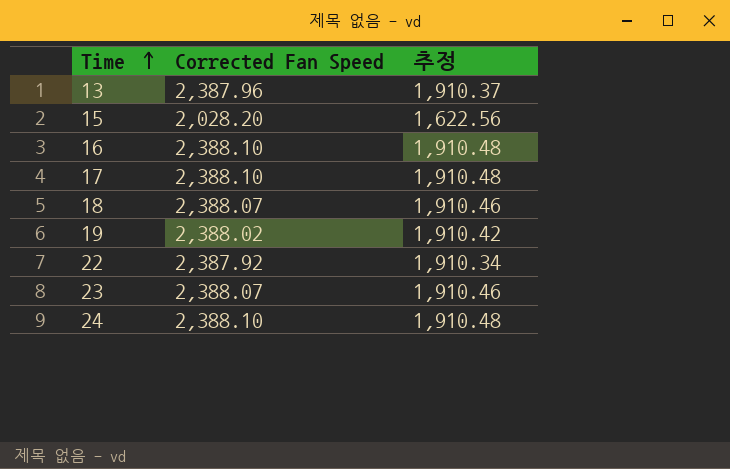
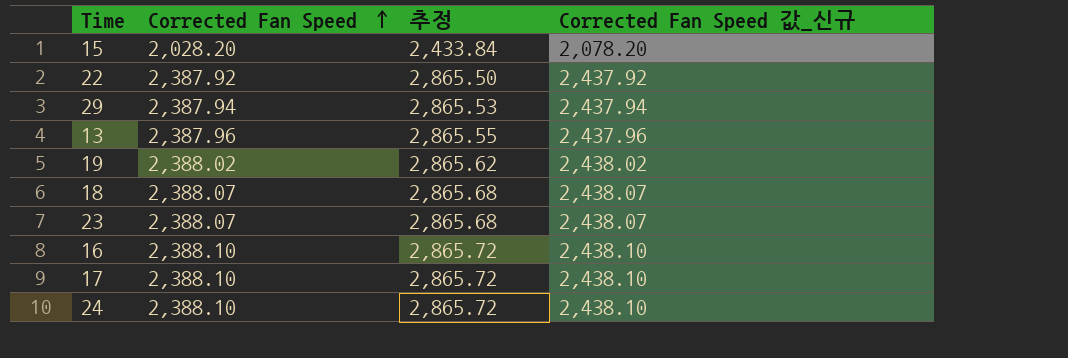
row order: Time ascending -> Corrected Fan Speed ascending
column 추정 | formula: [Corrected Fan Speed] * 0.8 -> [Corrected Fan Speed] * 1.2
column Corrected Fan Speed 값_신규 | formula: none -> [Corrected Fan Speed] + 50
row 29: none -> 2,387.94 | 2,865.53 | 2,437.94

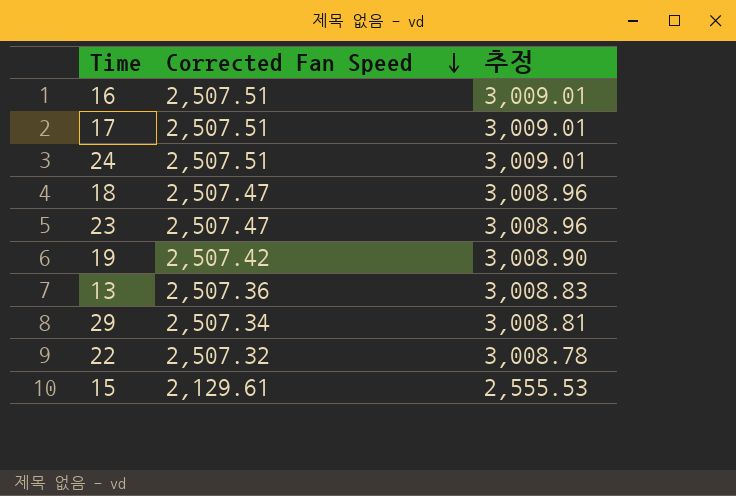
row order: Corrected Fan Speed ascending -> Corrected Fan Speed descending
column Corrected Fan Speed 값_신규 | formula: [Corrected Fan Speed] + 50 -> none
16 | Corrected Fan Speed: 2,388.10 -> 2,507.51
16 | 추정: 2,865.72 -> 3,009.01
17 | Corrected Fan Speed: 2,388.10 -> 2,507.51
17 | 추정: 2,865.72 -> 3,009.01
24 | Corrected Fan Speed: 2,388.10 -> 2,507.51
24 | 추정: 2,865.72 -> 3,009.01
18 | Corrected Fan Speed: 2,388.07 -> 2,507.47
18 | 추정: 2,865.68 -> 3,008.96
23 | Corrected Fan Speed: 2,388.07 -> 2,507.47
23 | 추정: 2,865.68 -> 3,008.96
19 | Corrected Fan Speed: 2,388.02 -> 2,507.42
19 | 추정: 2,865.62 -> 3,008.90
13 | Corrected Fan Speed: 2,387.96 -> 2,507.36
13 | 추정: 2,865.55 -> 3,008.83
29 | Corrected Fan Speed: 2,387.94 -> 2,507.34
29 | 추정: 2,865.53 -> 3,008.81
22 | Corrected Fan Speed: 2,387.92 -> 2,507.32
22 | 추정: 2,865.50 -> 3,008.78
15 | Corrected Fan Speed: 2,028.20 -> 2,129.61
15 | 추정: 2,433.84 -> 2,555.53

